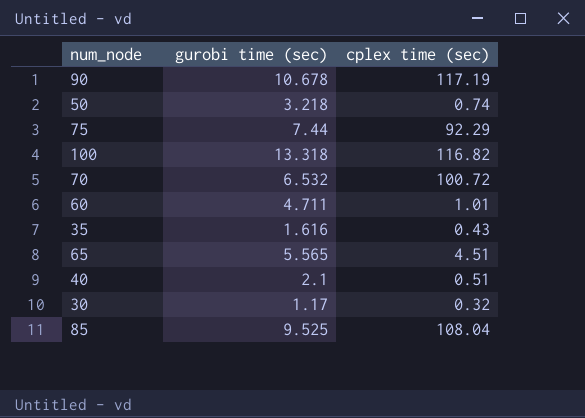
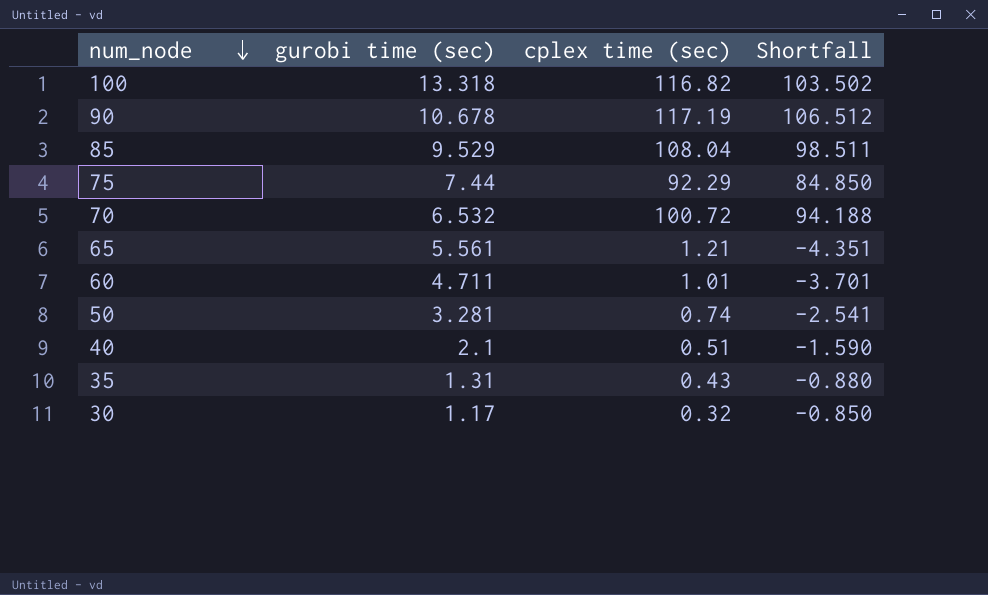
row order: none -> num_node descending
column Shortfall | formula: none -> [cplex time (sec)] - [gurobi time (sec)]
85 | gurobi time (sec): 9.525 -> 9.529
65 | gurobi time (sec): 5.565 -> 5.561
65 | cplex time (sec): 4.51 -> 1.21
50 | gurobi time (sec): 3.218 -> 3.281
35 | gurobi time (sec): 1.616 -> 1.31

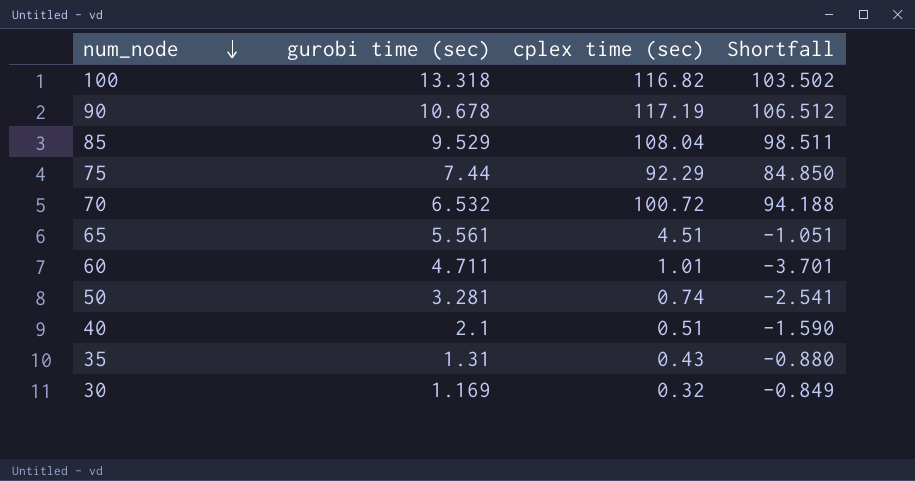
65 | cplex time (sec): 1.21 -> 4.51
65 | Shortfall: -4.351 -> -1.051
30 | gurobi time (sec): 1.17 -> 1.169
30 | Shortfall: -0.850 -> -0.849

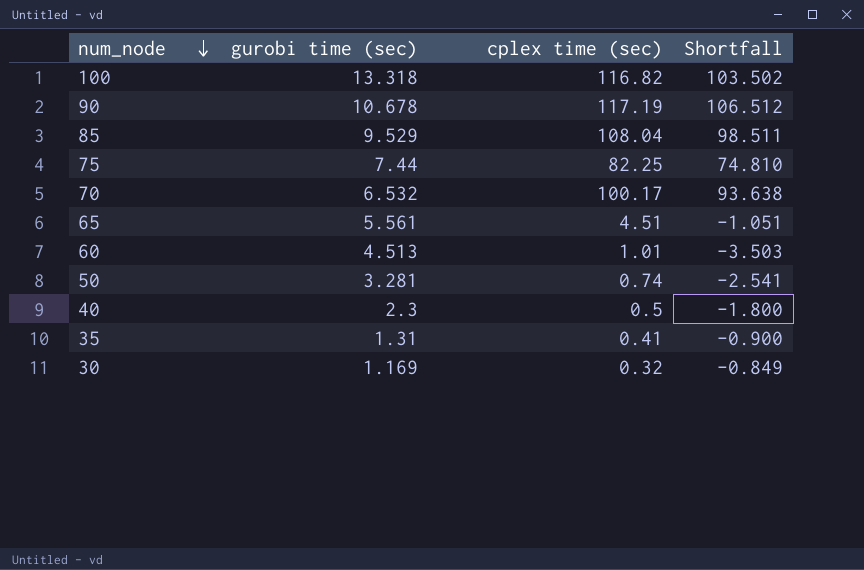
75 | cplex time (sec): 92.29 -> 82.25
75 | Shortfall: 84.850 -> 74.810
70 | cplex time (sec): 100.72 -> 100.17
70 | Shortfall: 94.188 -> 93.638
60 | gurobi time (sec): 4.711 -> 4.513
60 | Shortfall: -3.701 -> -3.503
40 | gurobi time (sec): 2.1 -> 2.3
40 | cplex time (sec): 0.51 -> 0.5
40 | Shortfall: -1.590 -> -1.800
35 | cplex time (sec): 0.43 -> 0.41
35 | Shortfall: -0.880 -> -0.900

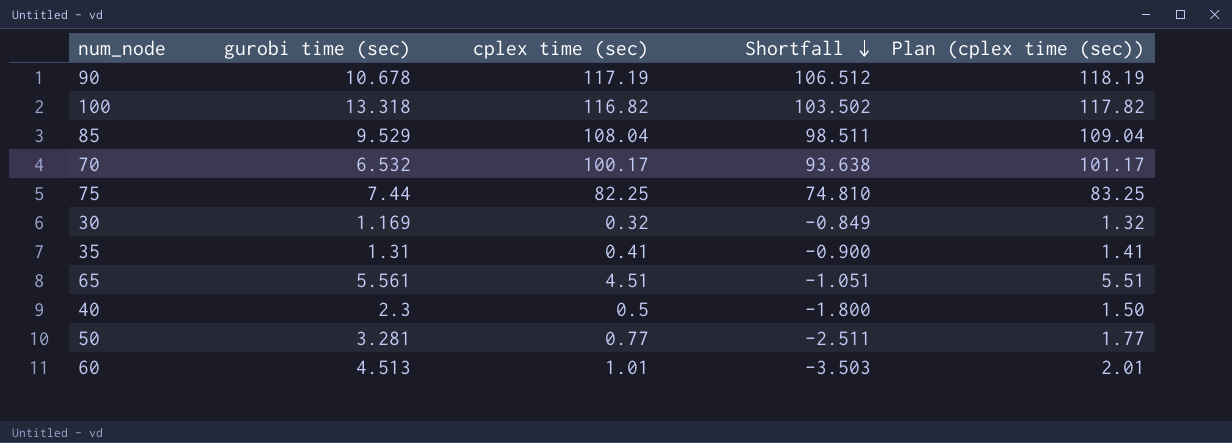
row order: num_node descending -> Shortfall descending
column Plan (cplex time (sec)) | formula: none -> [cplex time (sec)] + 1
50 | cplex time (sec): 0.74 -> 0.77
50 | Shortfall: -2.541 -> -2.511

